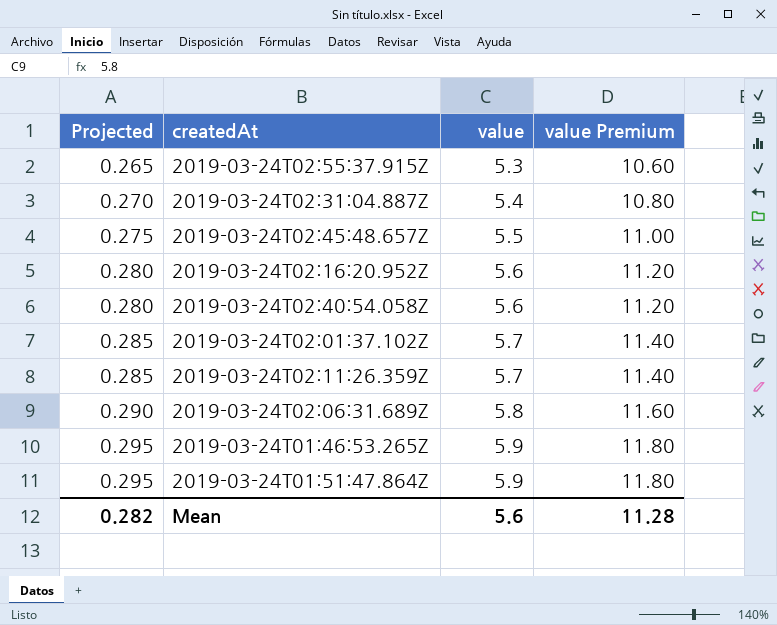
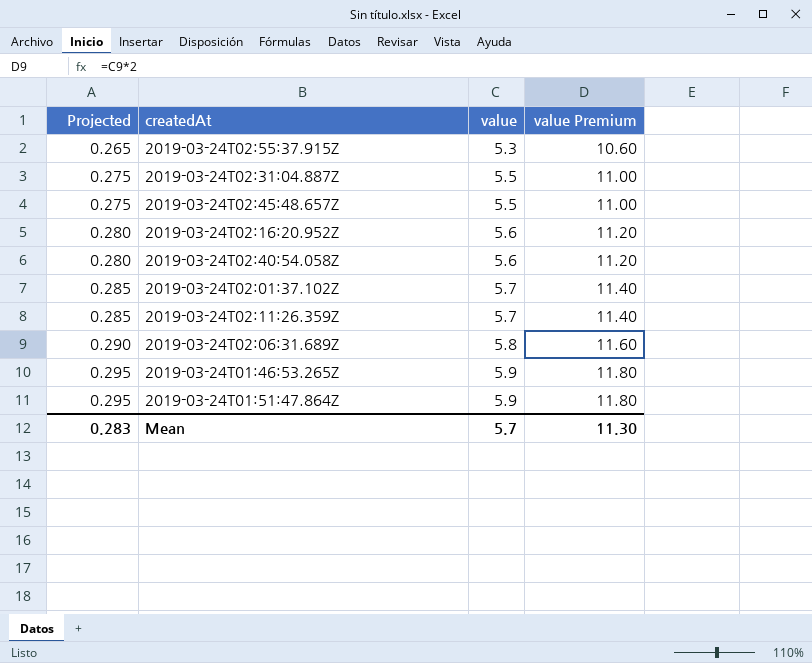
2019-03-24T02:31:04.887Z | Projected: 0.270 -> 0.275
2019-03-24T02:31:04.887Z | value: 5.4 -> 5.5
2019-03-24T02:31:04.887Z | value Premium: 10.80 -> 11.00
Mean | Projected: 0.282 -> 0.283
Mean | value: 5.6 -> 5.7
Mean | value Premium: 11.28 -> 11.30

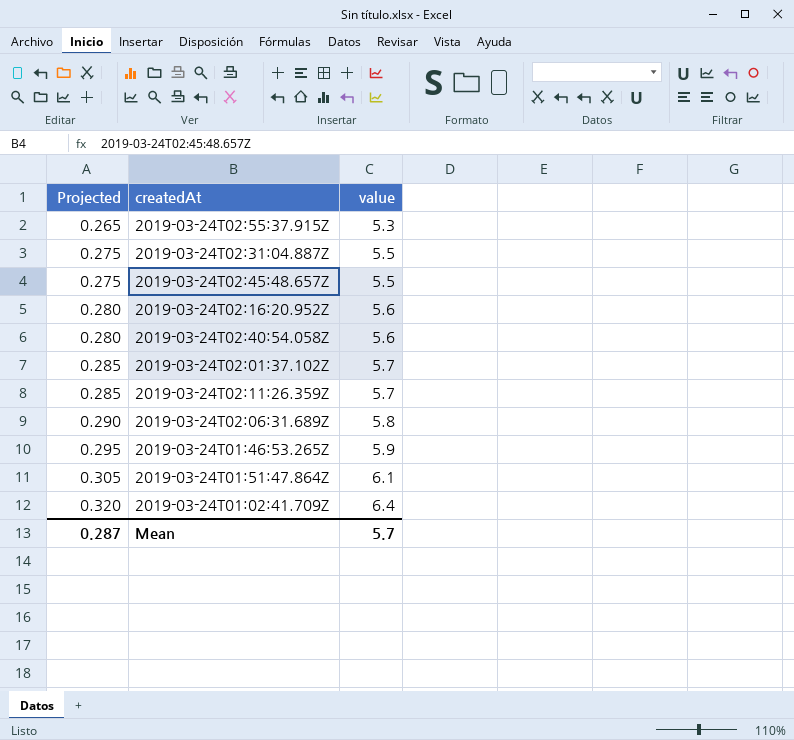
column value Premium | formula: [value] * 2 -> none
2019-03-24T01:51:47.864Z | Projected: 0.295 -> 0.305
2019-03-24T01:51:47.864Z | value: 5.9 -> 6.1
row 2019-03-24T01:02:41.709Z: none -> 0.320 | 6.4
Mean | Projected: 0.283 -> 0.287

